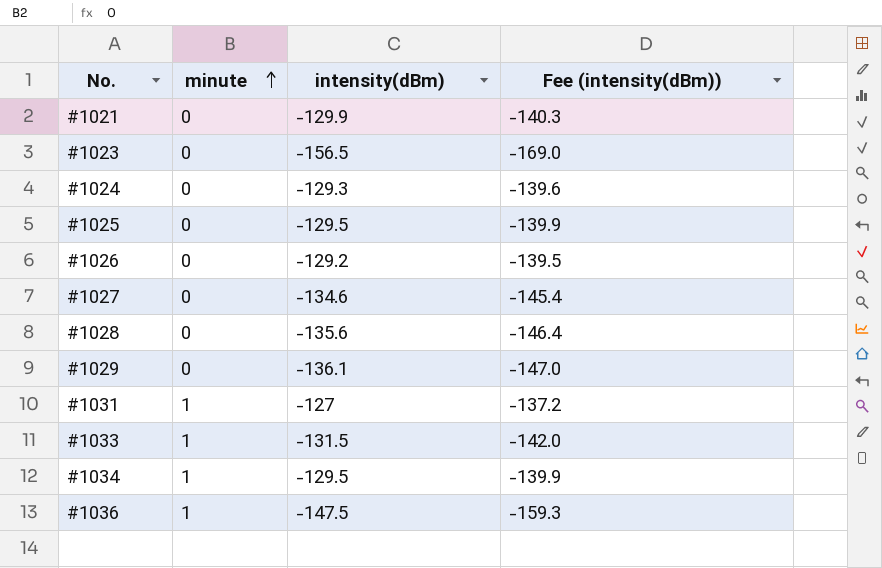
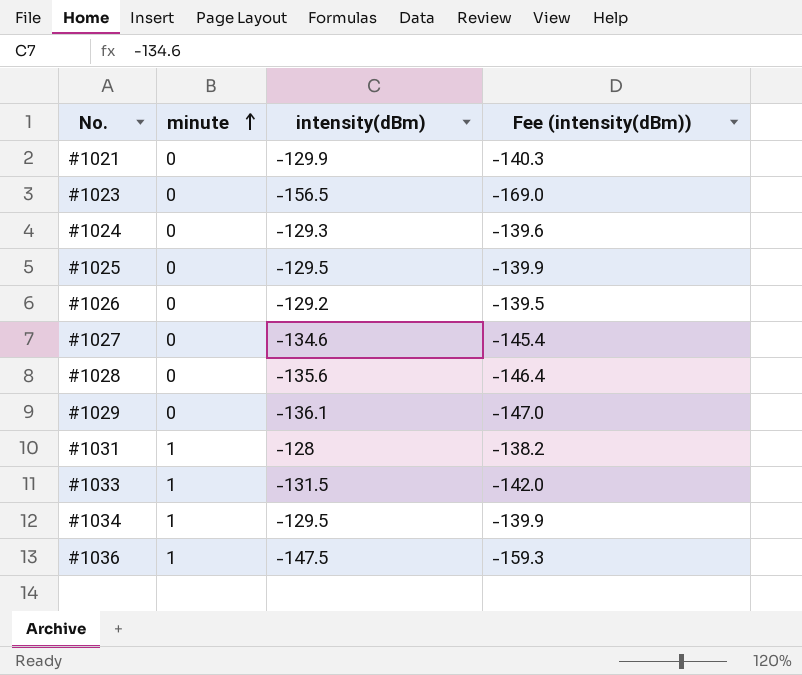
#1031 | intensity(dBm): -127 -> -128
#1031 | Fee (intensity(dBm)): -137.2 -> -138.2

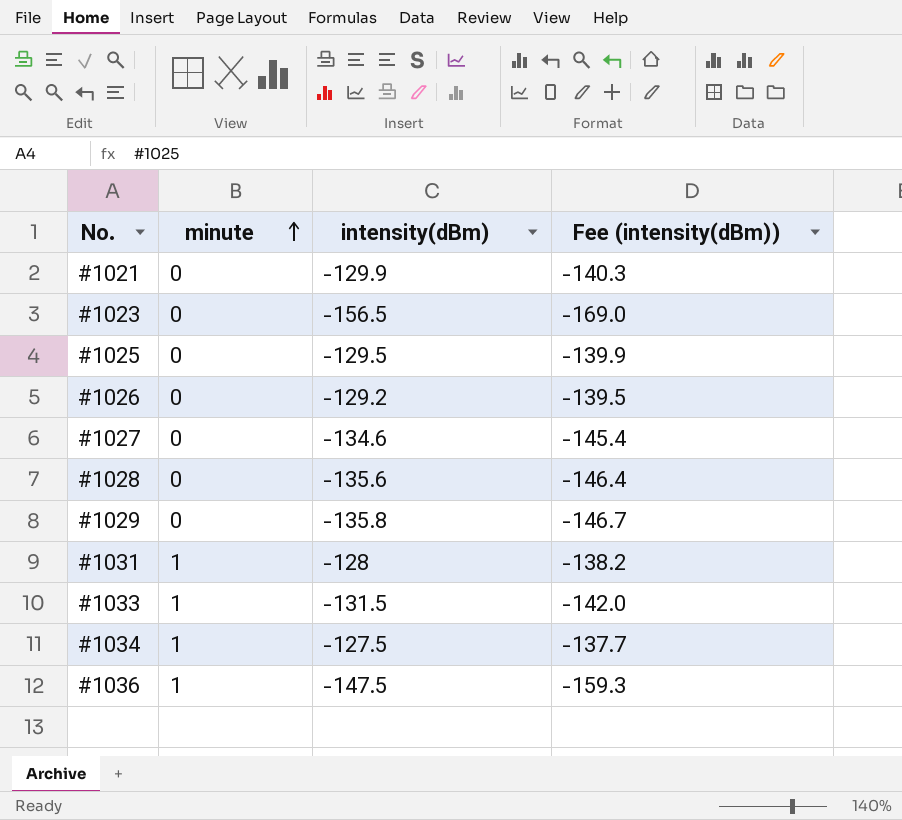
row #1024: 0 | -129.3 | -139.6 -> none
#1029 | intensity(dBm): -136.1 -> -135.8
#1029 | Fee (intensity(dBm)): -147.0 -> -146.7
#1034 | intensity(dBm): -129.5 -> -127.5
#1034 | Fee (intensity(dBm)): -139.9 -> -137.7

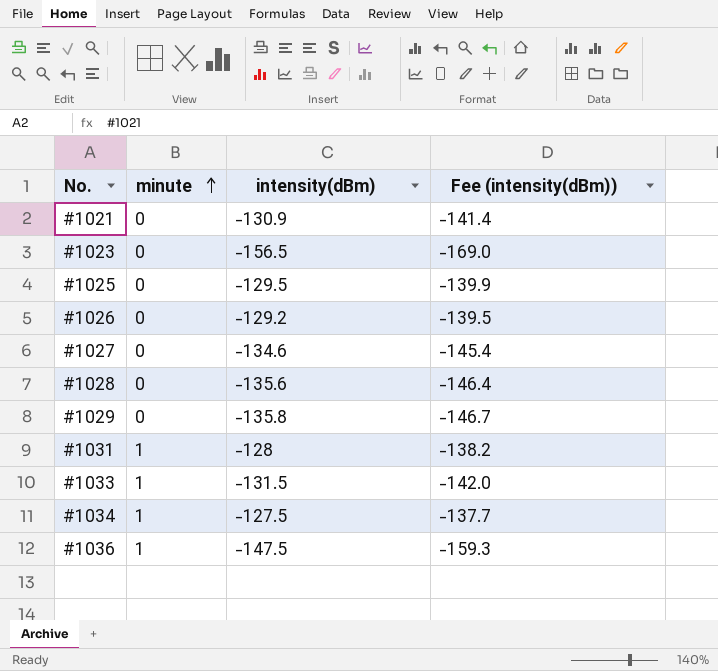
#1021 | intensity(dBm): -129.9 -> -130.9
#1021 | Fee (intensity(dBm)): -140.3 -> -141.4

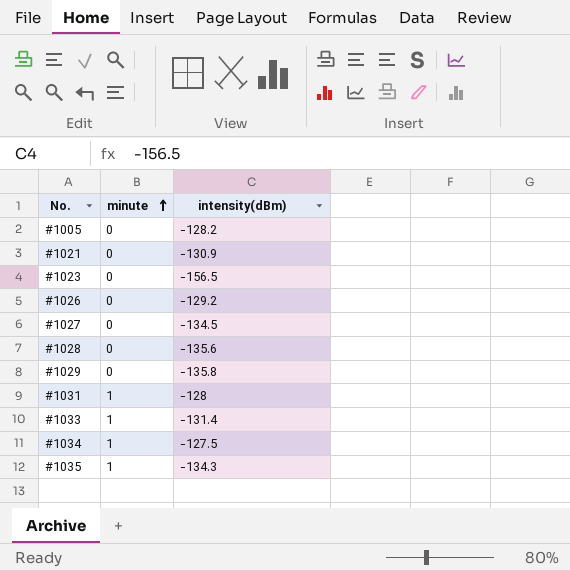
column Fee (intensity(dBm)) | formula: [intensity(dBm)] * 1.08 -> none
row #1025: 0 | -129.5 | -139.9 -> none
row #1036: 1 | -147.5 | -159.3 -> none
row #1005: none -> 0 | -128.2
#1027 | intensity(dBm): -134.6 -> -134.5
#1033 | intensity(dBm): -131.5 -> -131.4
row #1035: none -> 1 | -134.3

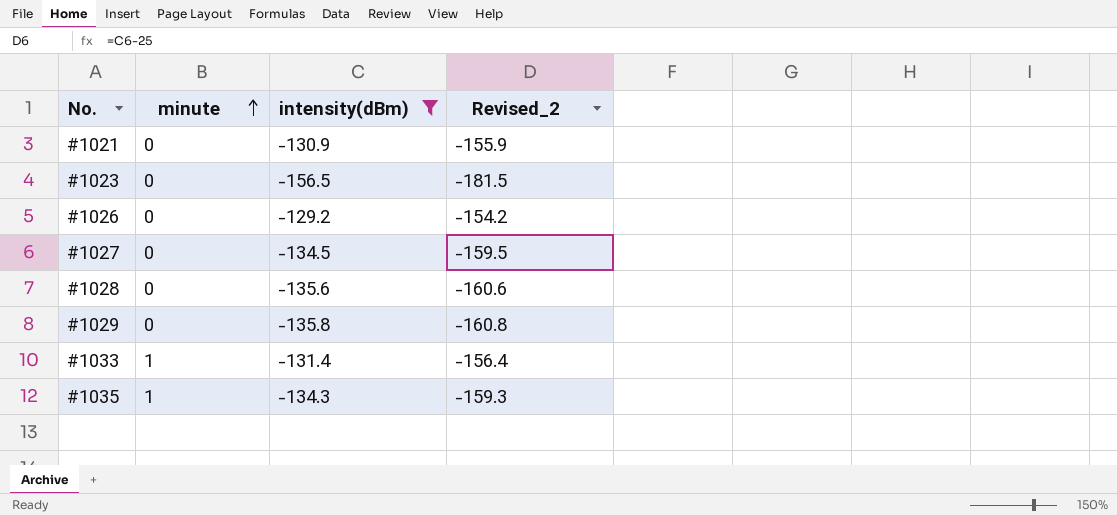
filter: none -> intensity(dBm) <= -129.2
column Revised_2 | formula: none -> [intensity(dBm)] - 25

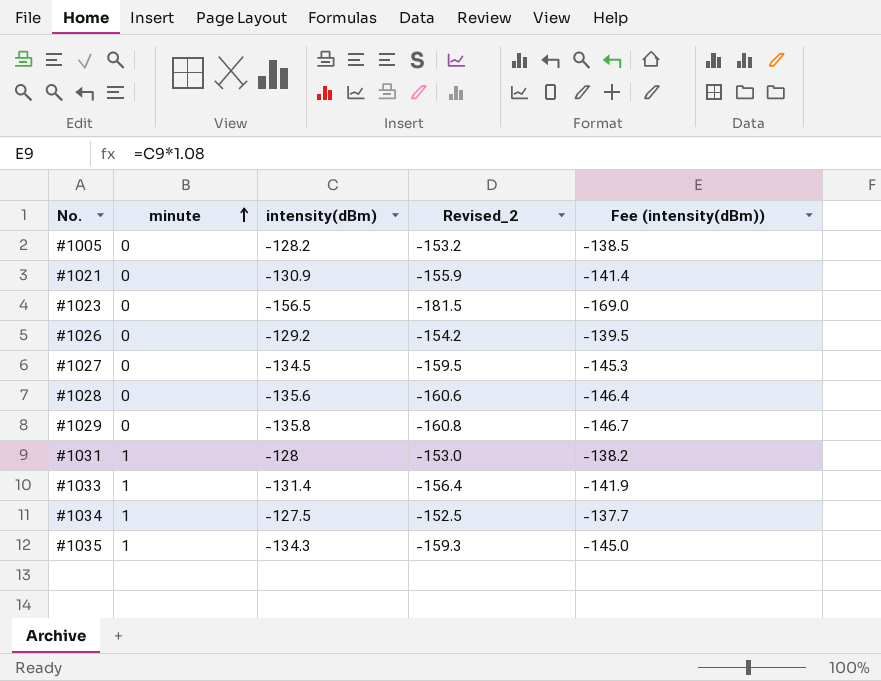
filter: intensity(dBm) <= -129.2 -> none
column Fee (intensity(dBm)) | formula: none -> [intensity(dBm)] * 1.08

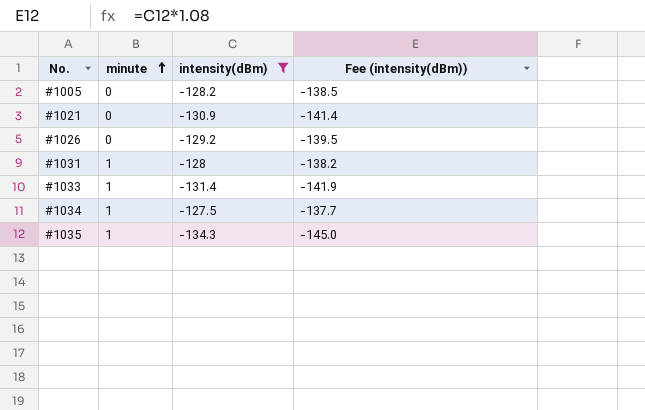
filter: none -> intensity(dBm) >= -134.3
column Revised_2 | formula: [intensity(dBm)] - 25 -> none

